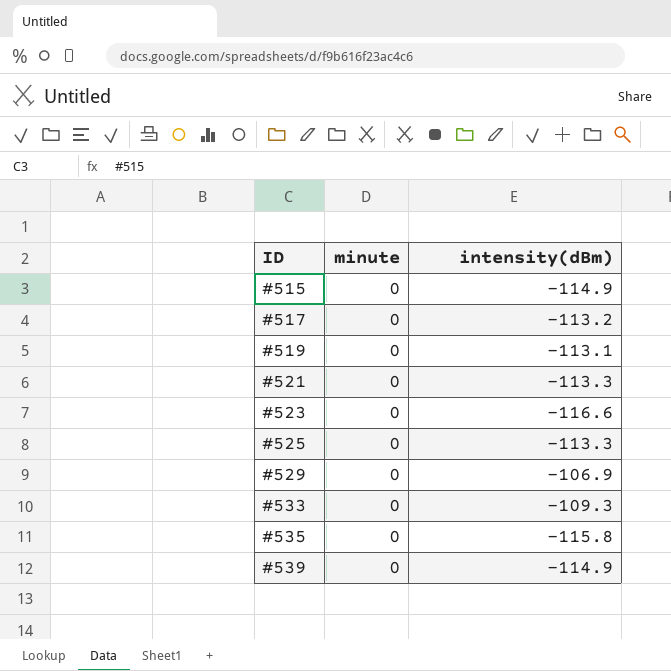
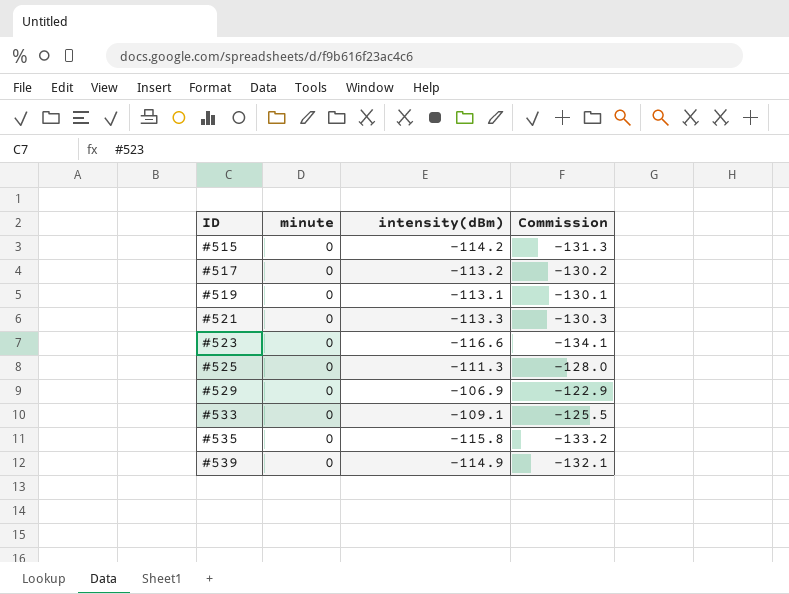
column Commission | formula: none -> [intensity(dBm)] * 1.15
#515 | intensity(dBm): -114.9 -> -114.2
#525 | intensity(dBm): -113.3 -> -111.3
#533 | intensity(dBm): -109.3 -> -109.1

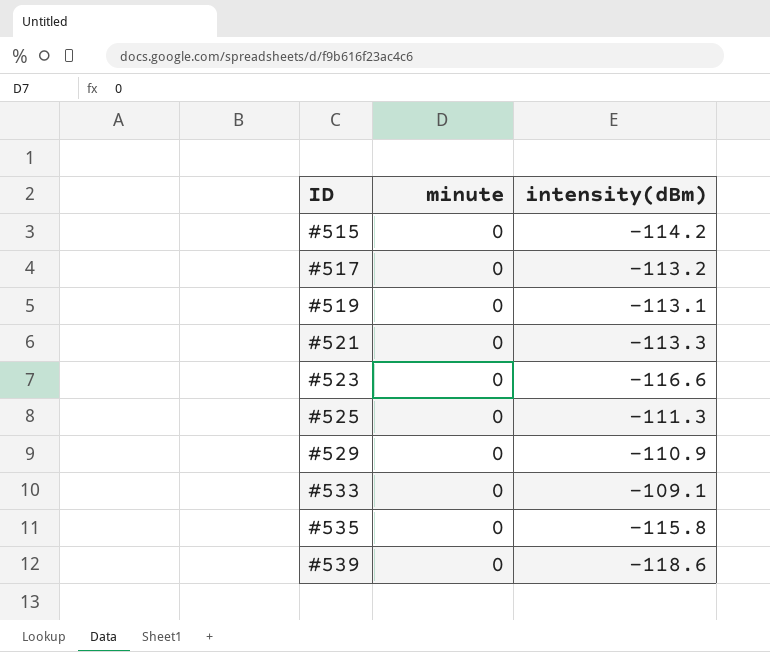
column Commission | formula: [intensity(dBm)] * 1.15 -> none
#529 | intensity(dBm): -106.9 -> -110.9
#539 | intensity(dBm): -114.9 -> -118.6

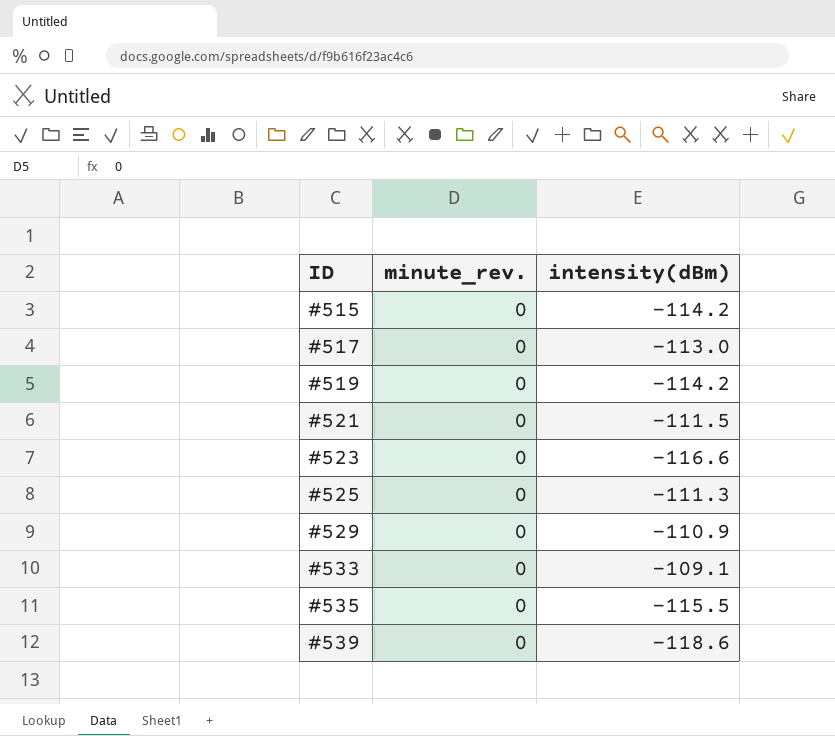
column name: minute -> minute_rev.
#517 | intensity(dBm): -113.2 -> -113.0
#519 | intensity(dBm): -113.1 -> -114.2
#521 | intensity(dBm): -113.3 -> -111.5
#535 | intensity(dBm): -115.8 -> -115.5

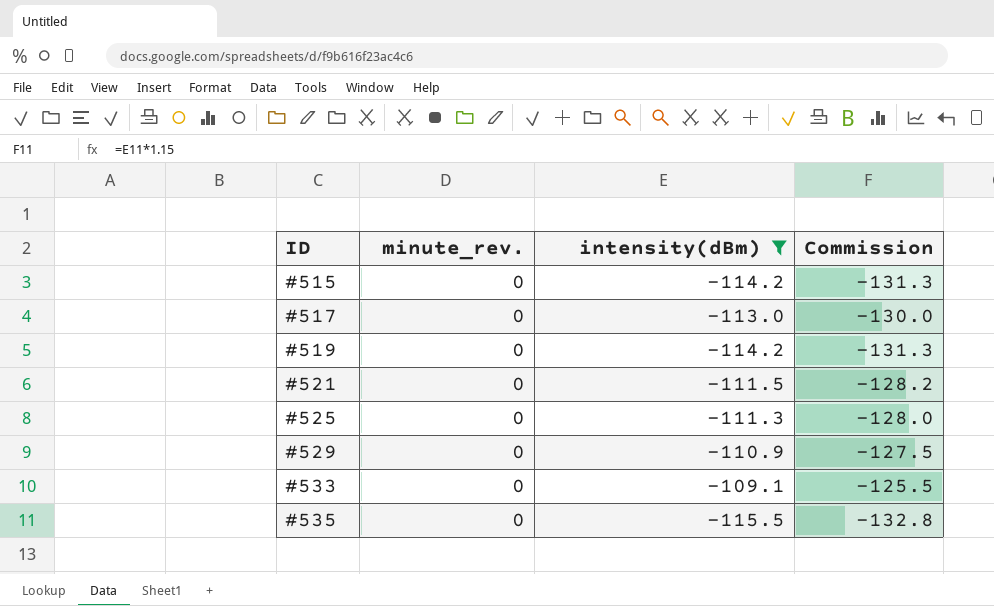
filter: none -> intensity(dBm) >= -115.5
column Commission | formula: none -> [intensity(dBm)] * 1.15

